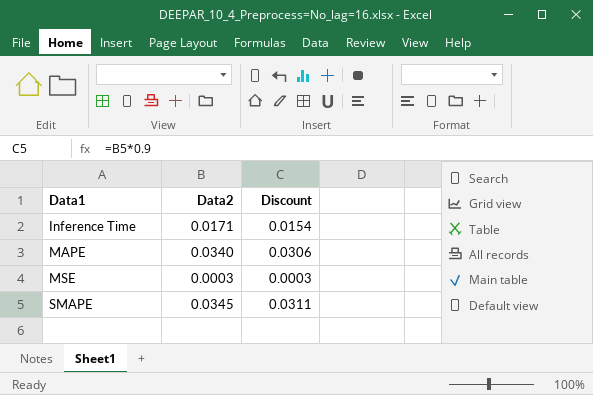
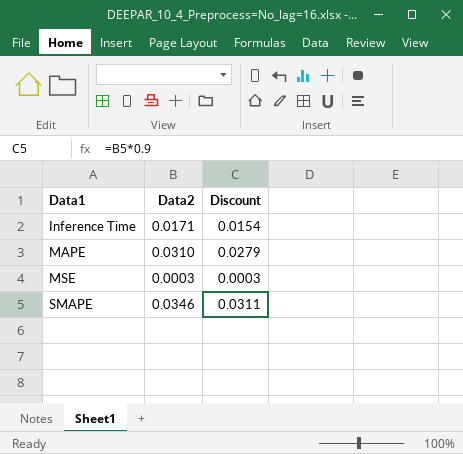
MAPE | Data2: 0.0340 -> 0.0310
MAPE | Discount: 0.0306 -> 0.0279
SMAPE | Data2: 0.0345 -> 0.0346

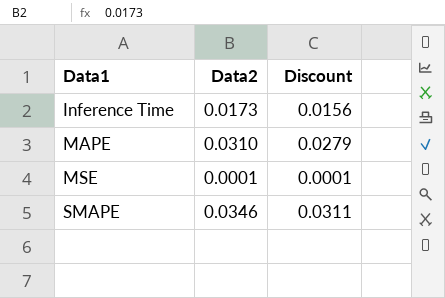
Inference Time | Data2: 0.0171 -> 0.0173
Inference Time | Discount: 0.0154 -> 0.0156
MSE | Data2: 0.0003 -> 0.0001
MSE | Discount: 0.0003 -> 0.0001

